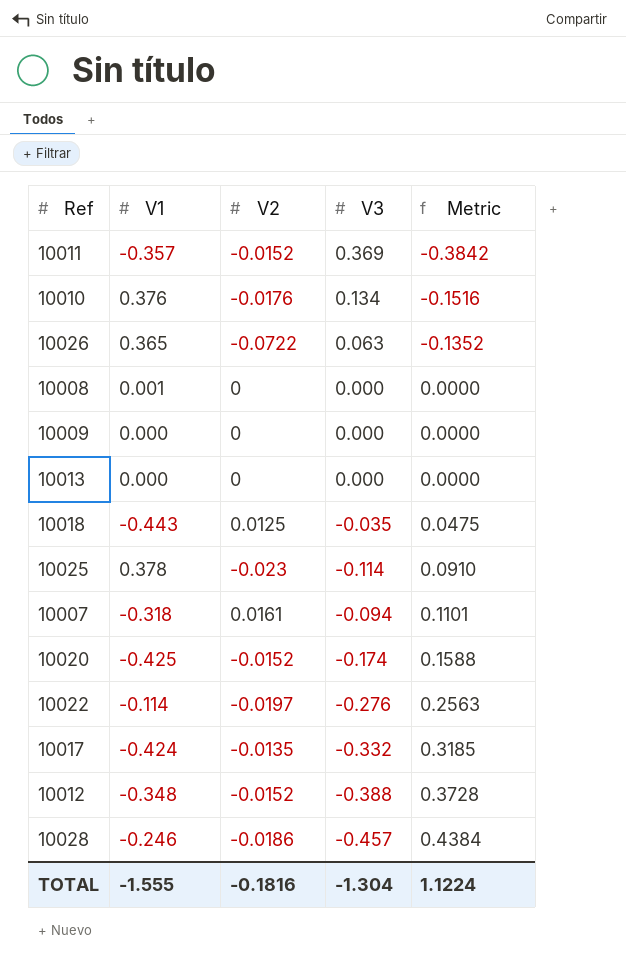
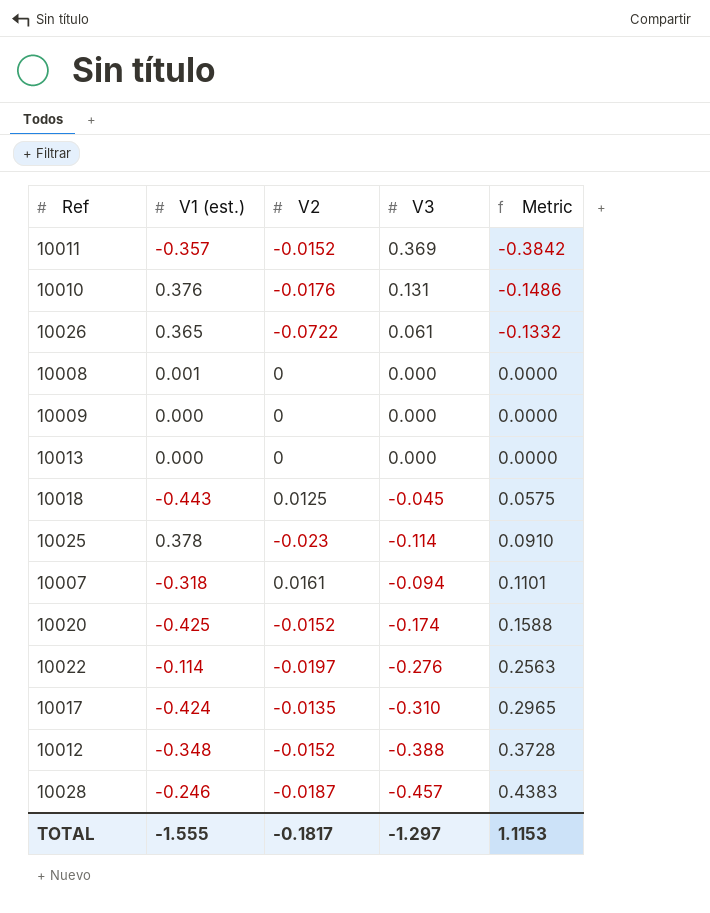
column name: V1 -> V1 (est.)
10010 | V3: 0.134 -> 0.131
10010 | Metric: -0.1516 -> -0.1486
10026 | V3: 0.063 -> 0.061
10026 | Metric: -0.1352 -> -0.1332
10018 | V3: -0.035 -> -0.045
10018 | Metric: 0.0475 -> 0.0575
10017 | V3: -0.332 -> -0.310
10017 | Metric: 0.3185 -> 0.2965
10028 | V2: -0.0186 -> -0.0187
10028 | Metric: 0.4384 -> 0.4383
TOTAL | V2: -0.1816 -> -0.1817
TOTAL | V3: -1.304 -> -1.297
TOTAL | Metric: 1.1224 -> 1.1153

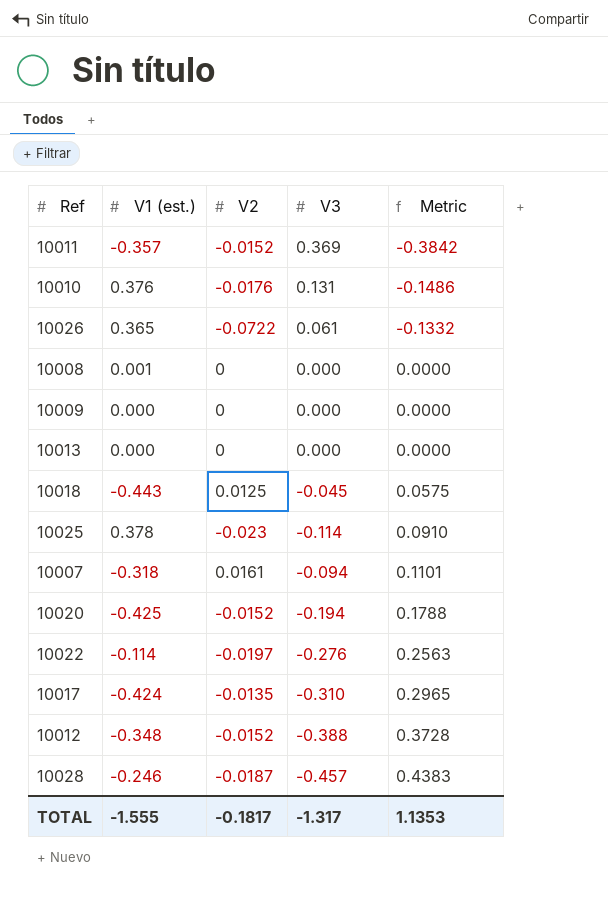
10020 | V3: -0.174 -> -0.194
10020 | Metric: 0.1588 -> 0.1788
TOTAL | V3: -1.297 -> -1.317
TOTAL | Metric: 1.1153 -> 1.1353

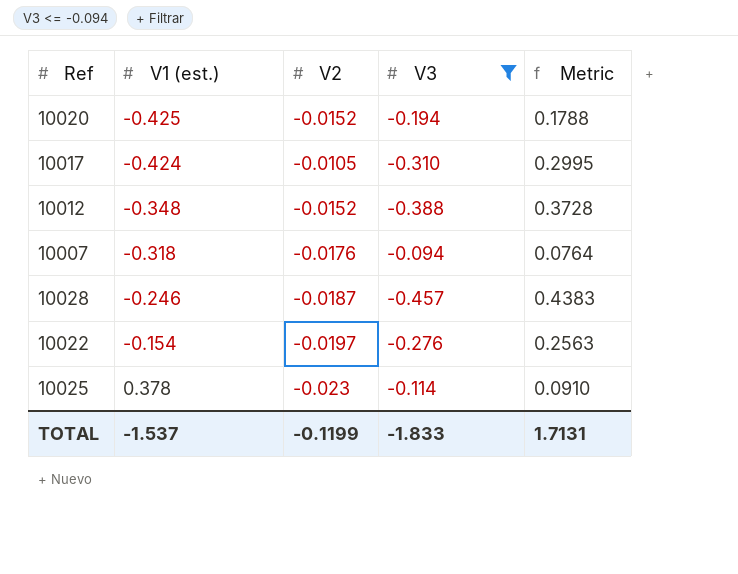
filter: none -> V3 <= -0.094
row order: Metric ascending -> V1 (est.) ascending
10017 | V2: -0.0135 -> -0.0105
10017 | Metric: 0.2965 -> 0.2995
10007 | V2: 0.0161 -> -0.0176
10007 | Metric: 0.1101 -> 0.0764
10022 | V1 (est.): -0.114 -> -0.154
TOTAL | V1 (est.): -1.555 -> -1.537
TOTAL | V2: -0.1817 -> -0.1199
TOTAL | V3: -1.317 -> -1.833
TOTAL | Metric: 1.1353 -> 1.7131

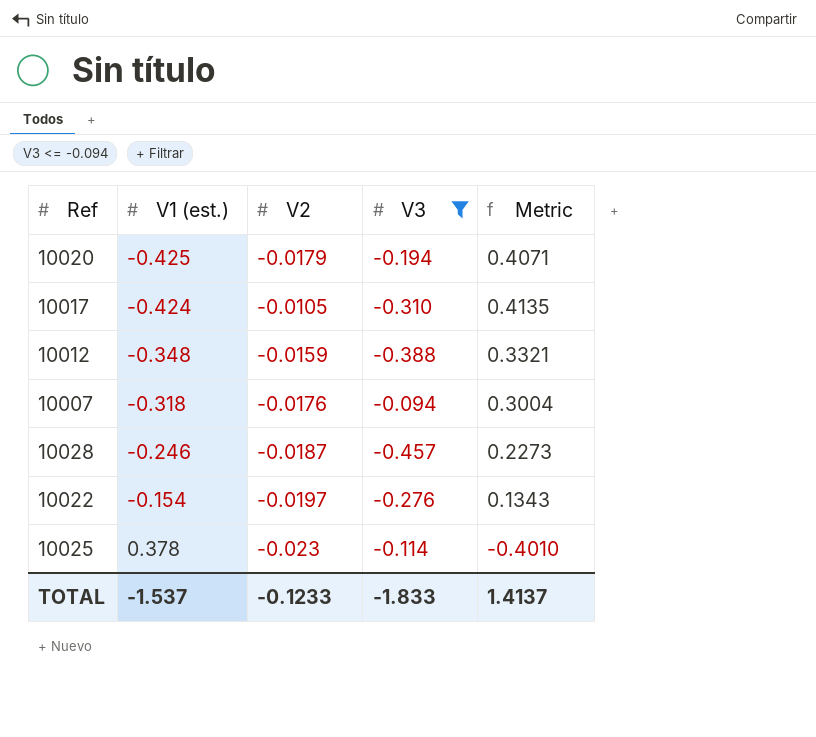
column Metric | formula: [V2] - [V3] -> [V2] - [V1 (est.)]
10020 | V2: -0.0152 -> -0.0179
10012 | V2: -0.0152 -> -0.0159
TOTAL | V2: -0.1199 -> -0.1233
TOTAL | Metric: 1.7131 -> 1.4137

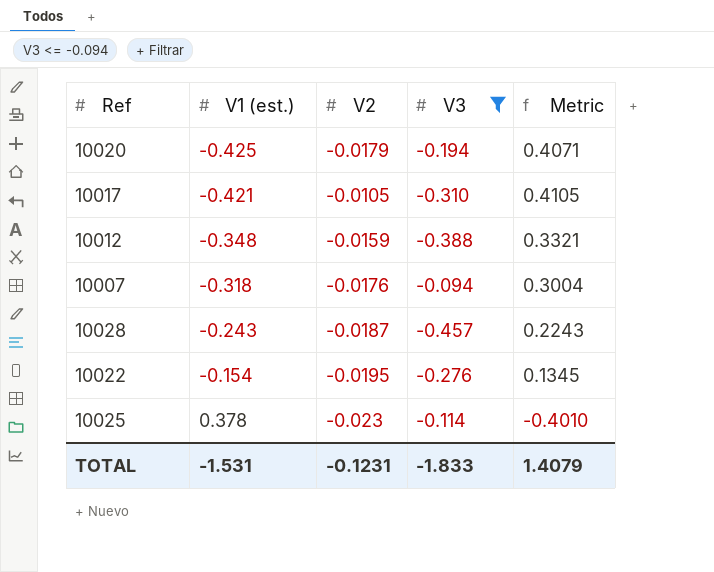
10017 | V1 (est.): -0.424 -> -0.421
10017 | Metric: 0.4135 -> 0.4105
10028 | V1 (est.): -0.246 -> -0.243
10028 | Metric: 0.2273 -> 0.2243
10022 | V2: -0.0197 -> -0.0195
10022 | Metric: 0.1343 -> 0.1345
TOTAL | V1 (est.): -1.537 -> -1.531
TOTAL | V2: -0.1233 -> -0.1231
TOTAL | Metric: 1.4137 -> 1.4079

